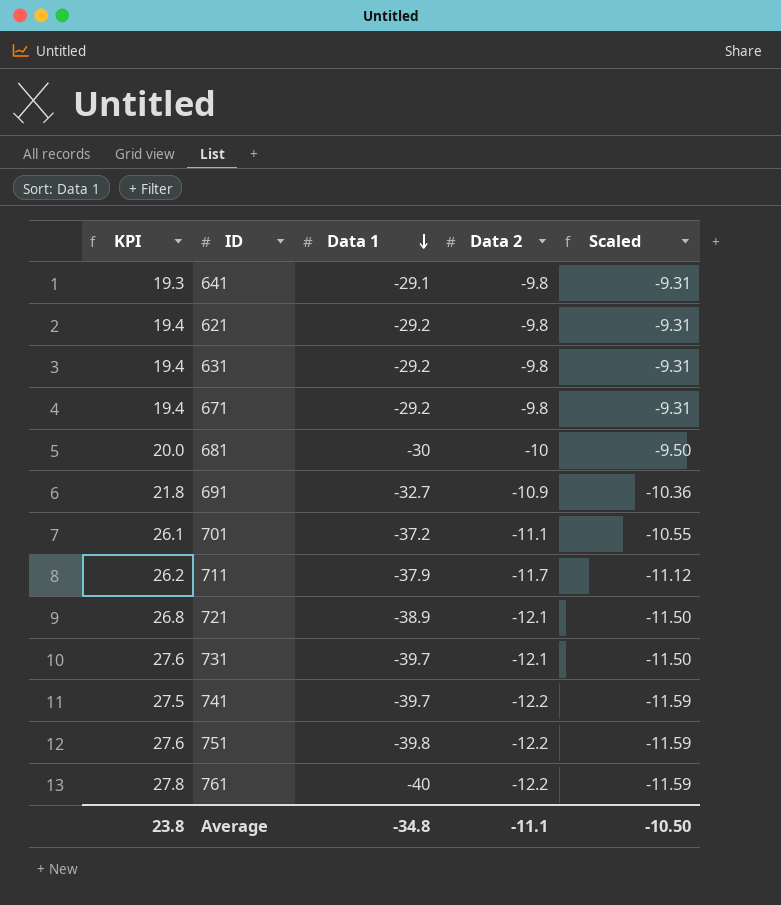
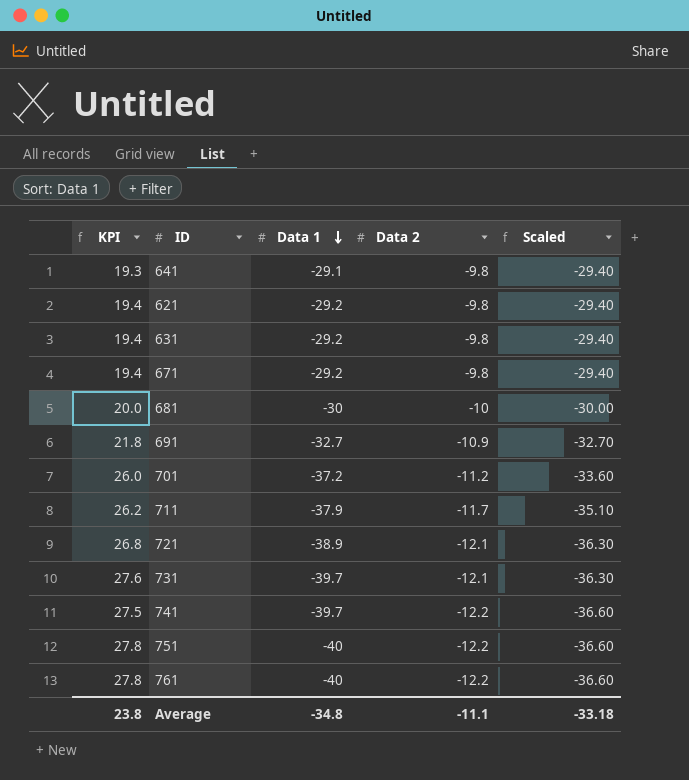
column Scaled | formula: [Data 2] * 0.95 -> [Data 2] * 3
701 | KPI: 26.1 -> 26.0
701 | Data 2: -11.1 -> -11.2
751 | KPI: 27.6 -> 27.8
751 | Data 1: -39.8 -> -40
Average | Scaled: -10.50 -> -33.18

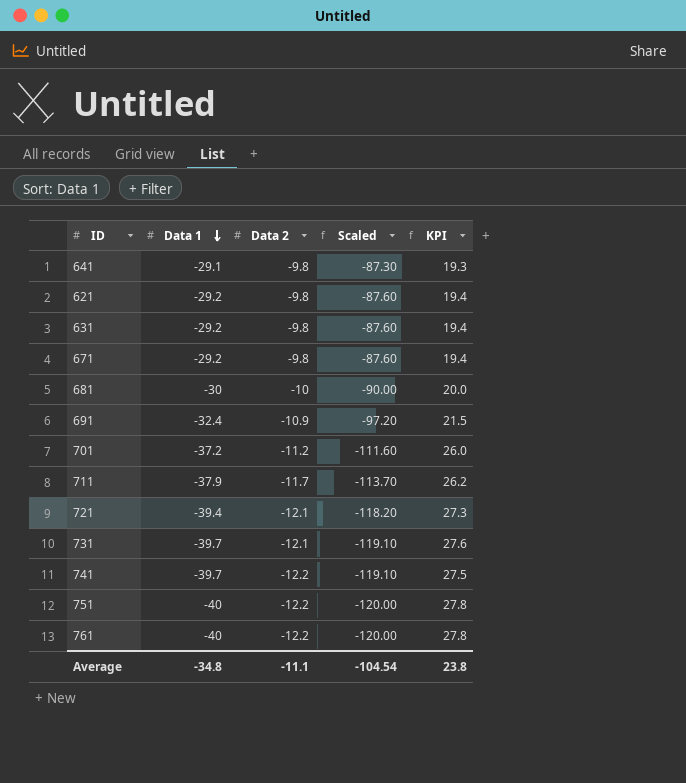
column Scaled | formula: [Data 2] * 3 -> [Data 1] * 3
column KPI | position: 1 -> 5
691 | Data 1: -32.7 -> -32.4
691 | KPI: 21.8 -> 21.5
721 | Data 1: -38.9 -> -39.4
721 | KPI: 26.8 -> 27.3
Average | Scaled: -33.18 -> -104.54

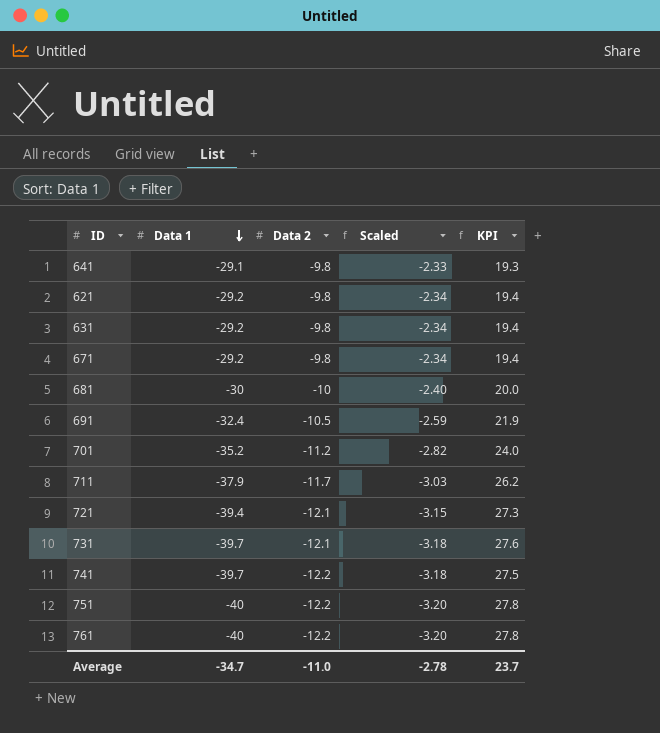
column Scaled | formula: [Data 1] * 3 -> [Data 1] * 0.08
691 | Data 2: -10.9 -> -10.5
691 | KPI: 21.5 -> 21.9
701 | Data 1: -37.2 -> -35.2
701 | KPI: 26.0 -> 24.0
Average | Data 1: -34.8 -> -34.7
Average | Data 2: -11.1 -> -11.0
Average | Scaled: -104.54 -> -2.78
Average | KPI: 23.8 -> 23.7

